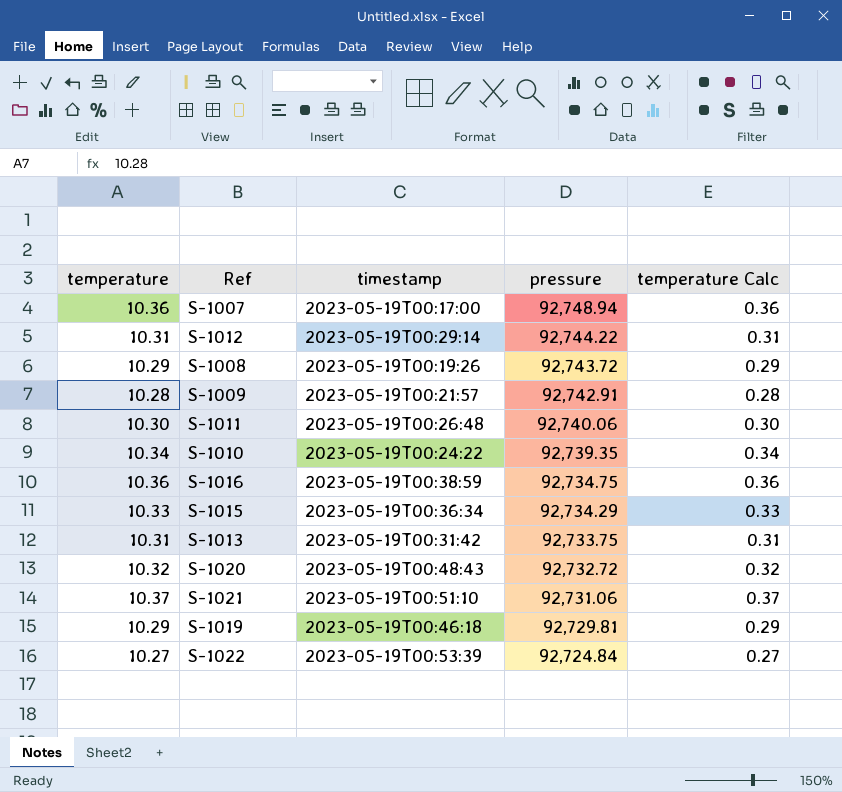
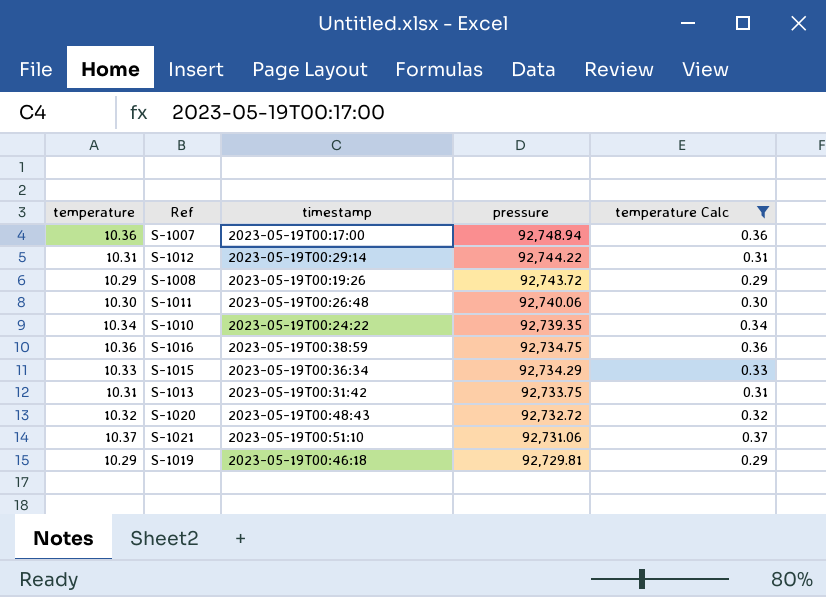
filter: none -> temperature Calc >= 0.29

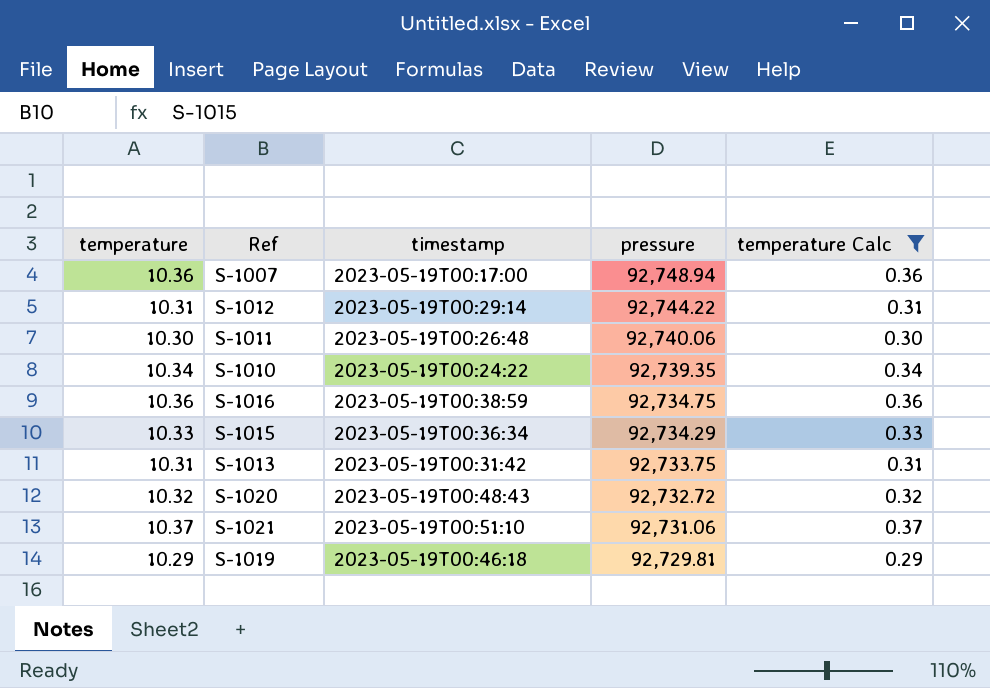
row S-1008: 10.29 | 2023-05-19T00:19:26 | 92,743.72 | 0.29 -> none

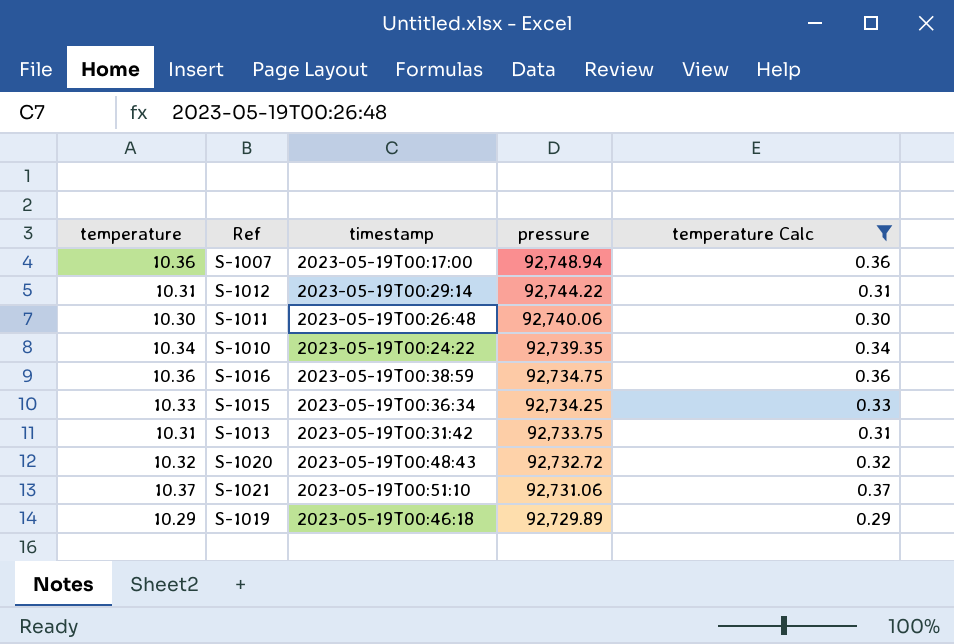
S-1015 | pressure: 92,734.29 -> 92,734.25
S-1019 | pressure: 92,729.81 -> 92,729.89

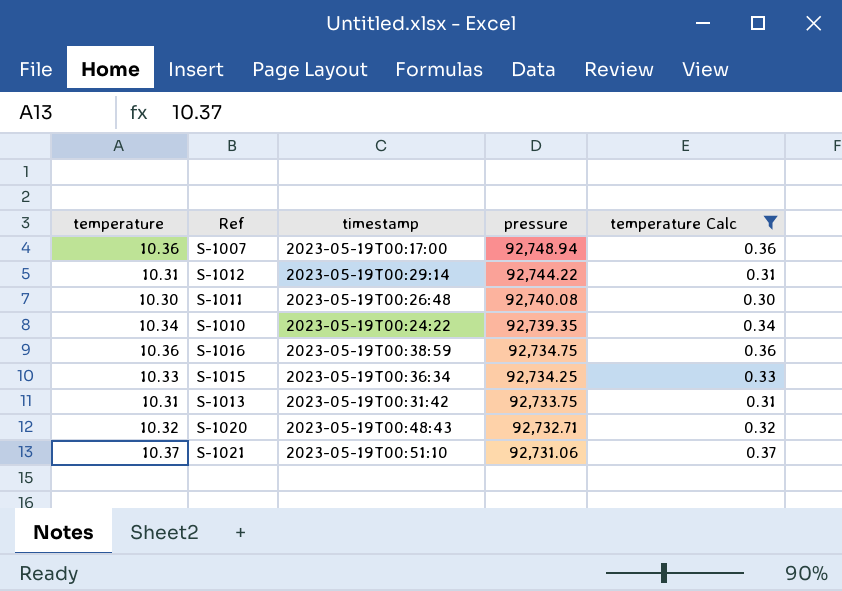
row S-1019: 10.29 | 2023-05-19T00:46:18 | 92,729.89 | 0.29 -> none
S-1011 | pressure: 92,740.06 -> 92,740.08
S-1020 | pressure: 92,732.72 -> 92,732.71

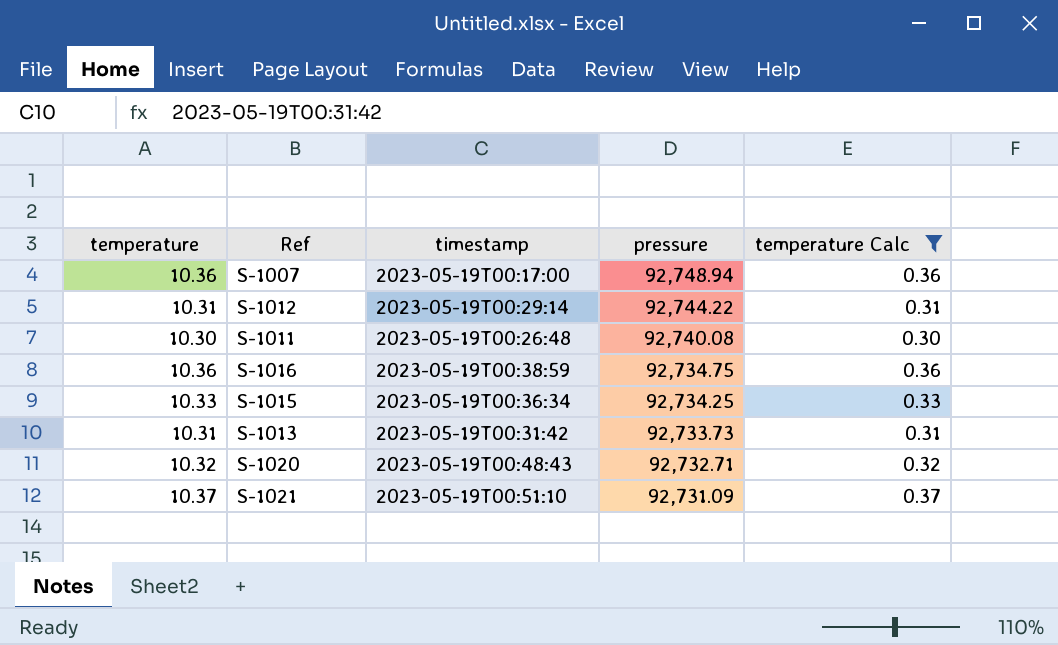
row S-1010: 10.34 | 2023-05-19T00:24:22 | 92,739.35 | 0.34 -> none
S-1013 | pressure: 92,733.75 -> 92,733.73
S-1021 | pressure: 92,731.06 -> 92,731.09

